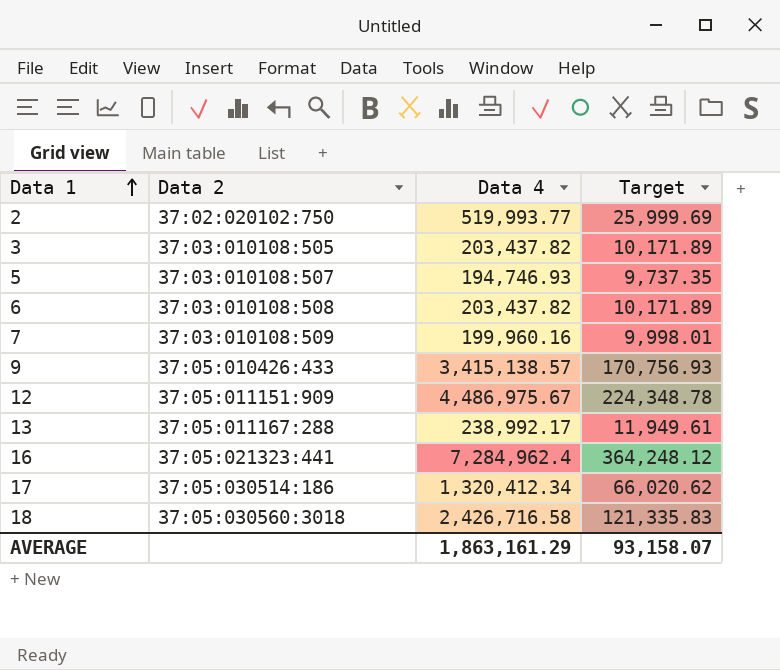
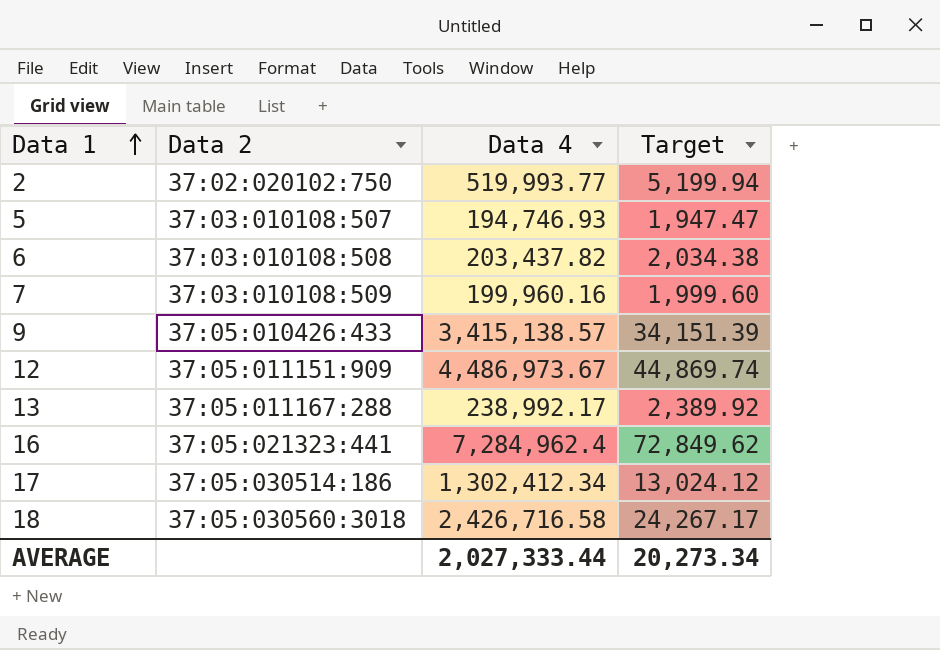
column Target | formula: [Data 4] * 0.05 -> [Data 4] * 0.01
row 3: 37:03:010108:505 | 203,437.82 | 10,171.89 -> none
12 | Data 4: 4,486,975.67 -> 4,486,973.67
17 | Data 4: 1,320,412.34 -> 1,302,412.34
AVERAGE | Data 4: 1,863,161.29 -> 2,027,333.44
AVERAGE | Target: 93,158.07 -> 20,273.34

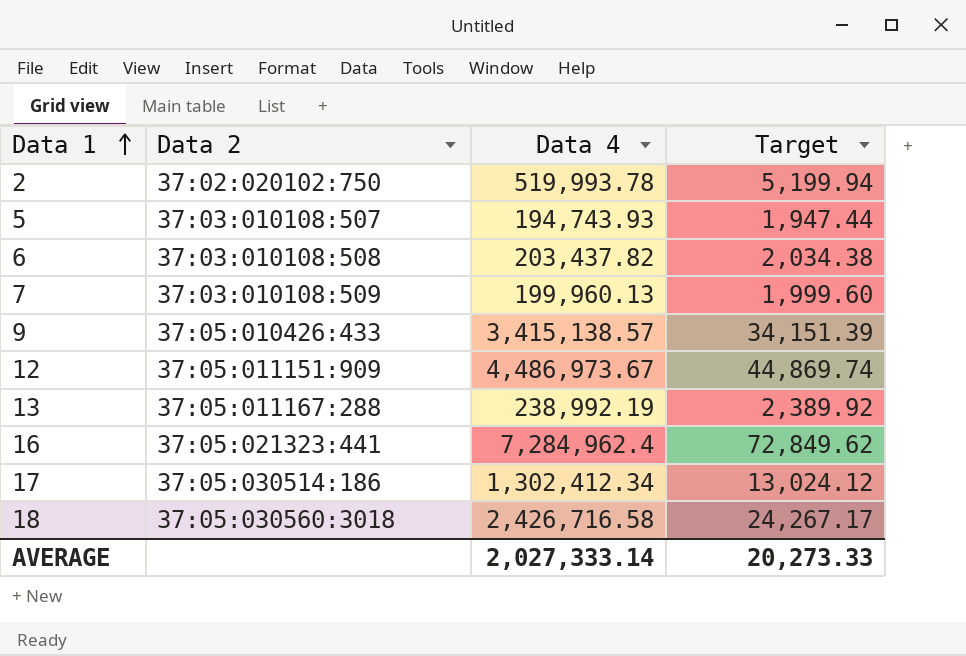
2 | Data 4: 519,993.77 -> 519,993.78
5 | Data 4: 194,746.93 -> 194,743.93
5 | Target: 1,947.47 -> 1,947.44
7 | Data 4: 199,960.16 -> 199,960.13
13 | Data 4: 238,992.17 -> 238,992.19
AVERAGE | Data 4: 2,027,333.44 -> 2,027,333.14
AVERAGE | Target: 20,273.34 -> 20,273.33

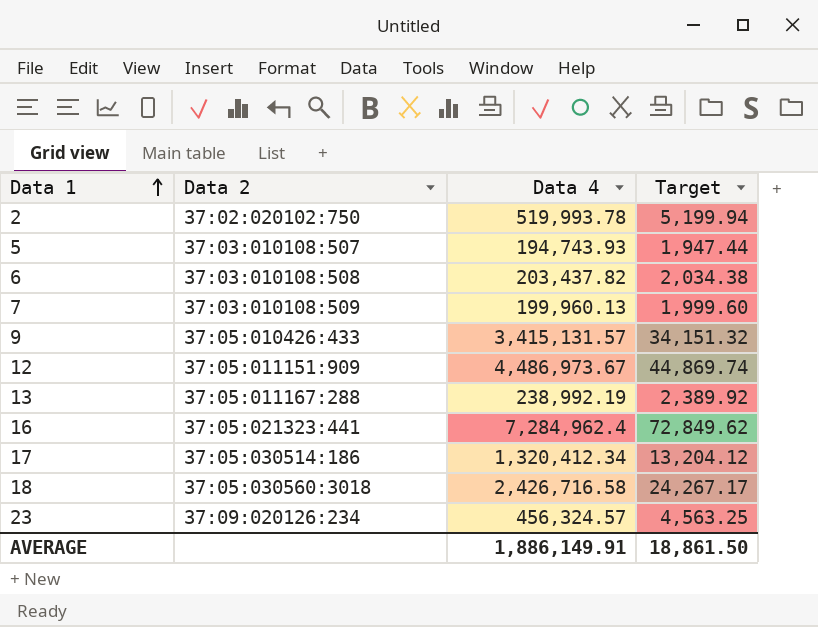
9 | Data 4: 3,415,138.57 -> 3,415,131.57
9 | Target: 34,151.39 -> 34,151.32
17 | Data 4: 1,302,412.34 -> 1,320,412.34
17 | Target: 13,024.12 -> 13,204.12
row 23: none -> 37:09:020126:234 | 456,324.57 | 4,563.25
AVERAGE | Data 4: 2,027,333.14 -> 1,886,149.91
AVERAGE | Target: 20,273.33 -> 18,861.50

